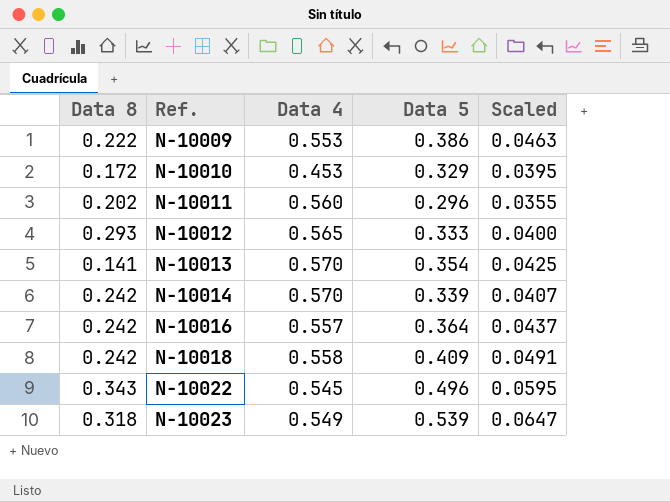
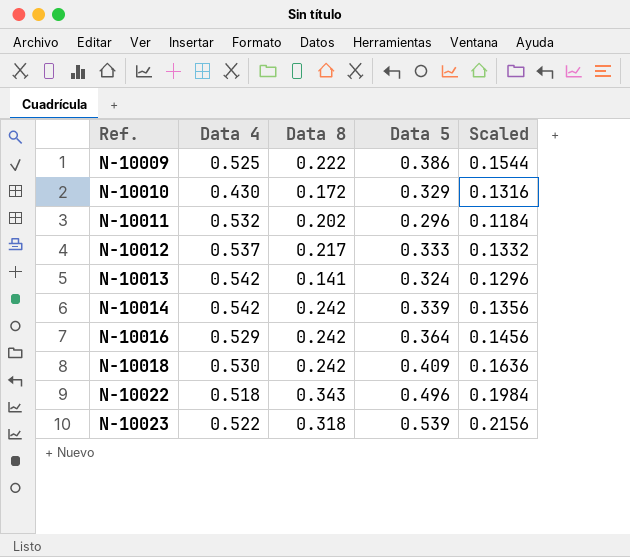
column Data 8 | position: 1 -> 3
column Scaled | formula: [Data 5] * 0.12 -> [Data 5] * 0.4
N-10009 | Data 4: 0.553 -> 0.525
N-10010 | Data 4: 0.453 -> 0.430
N-10011 | Data 4: 0.560 -> 0.532
N-10012 | Data 4: 0.565 -> 0.537
N-10012 | Data 8: 0.293 -> 0.217
N-10013 | Data 4: 0.570 -> 0.542
N-10013 | Data 5: 0.354 -> 0.324
N-10014 | Data 4: 0.570 -> 0.542
N-10016 | Data 4: 0.557 -> 0.529
N-10018 | Data 4: 0.558 -> 0.530
N-10022 | Data 4: 0.545 -> 0.518
N-10023 | Data 4: 0.549 -> 0.522

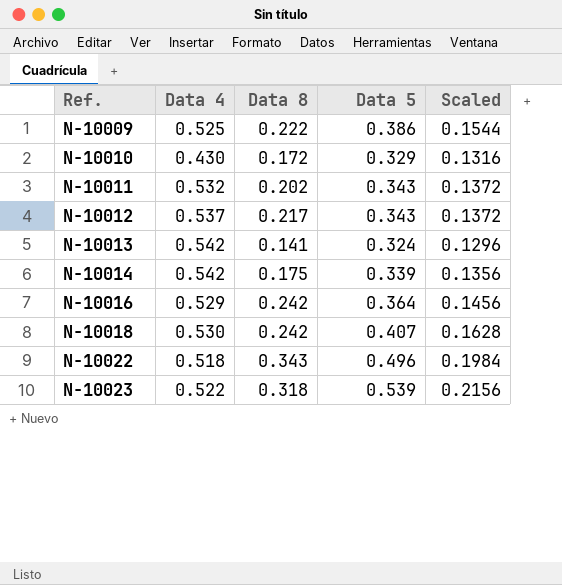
N-10011 | Data 5: 0.296 -> 0.343
N-10011 | Scaled: 0.1184 -> 0.1372
N-10012 | Data 5: 0.333 -> 0.343
N-10012 | Scaled: 0.1332 -> 0.1372
N-10014 | Data 8: 0.242 -> 0.175
N-10018 | Data 5: 0.409 -> 0.407
N-10018 | Scaled: 0.1636 -> 0.1628

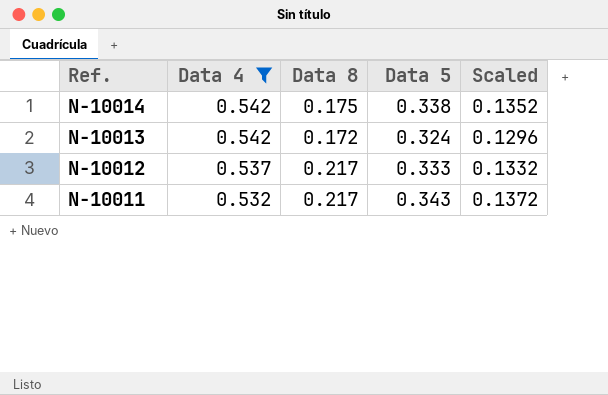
filter: none -> Data 4 >= 0.532
row order: Ref. ascending -> Ref. descending
N-10014 | Data 5: 0.339 -> 0.338
N-10014 | Scaled: 0.1356 -> 0.1352
N-10013 | Data 8: 0.141 -> 0.172
N-10012 | Data 5: 0.343 -> 0.333
N-10012 | Scaled: 0.1372 -> 0.1332
N-10011 | Data 8: 0.202 -> 0.217

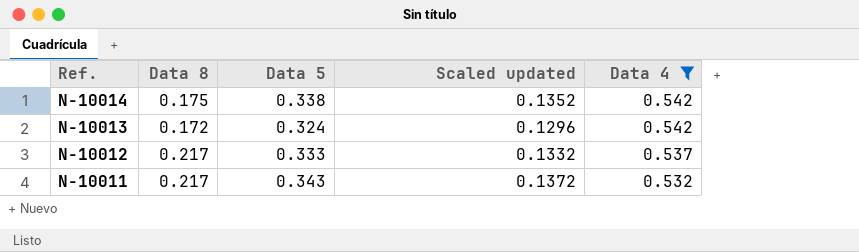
column name: Scaled -> Scaled updated
column Data 4 | position: 2 -> 5

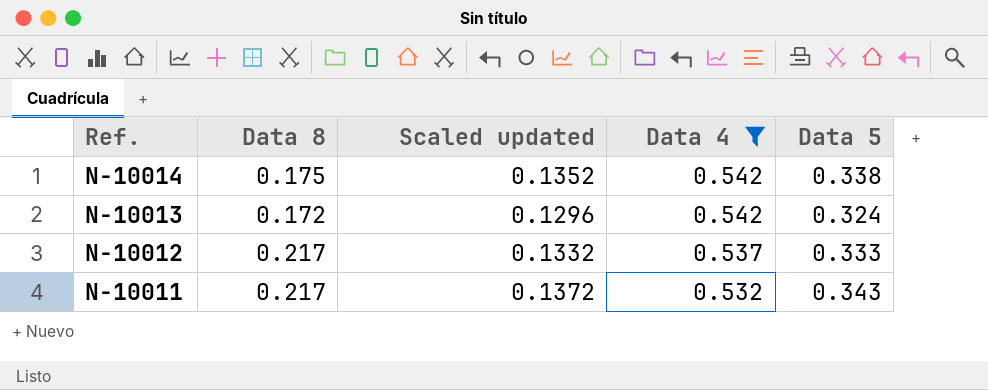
column Data 5 | position: 3 -> 5

